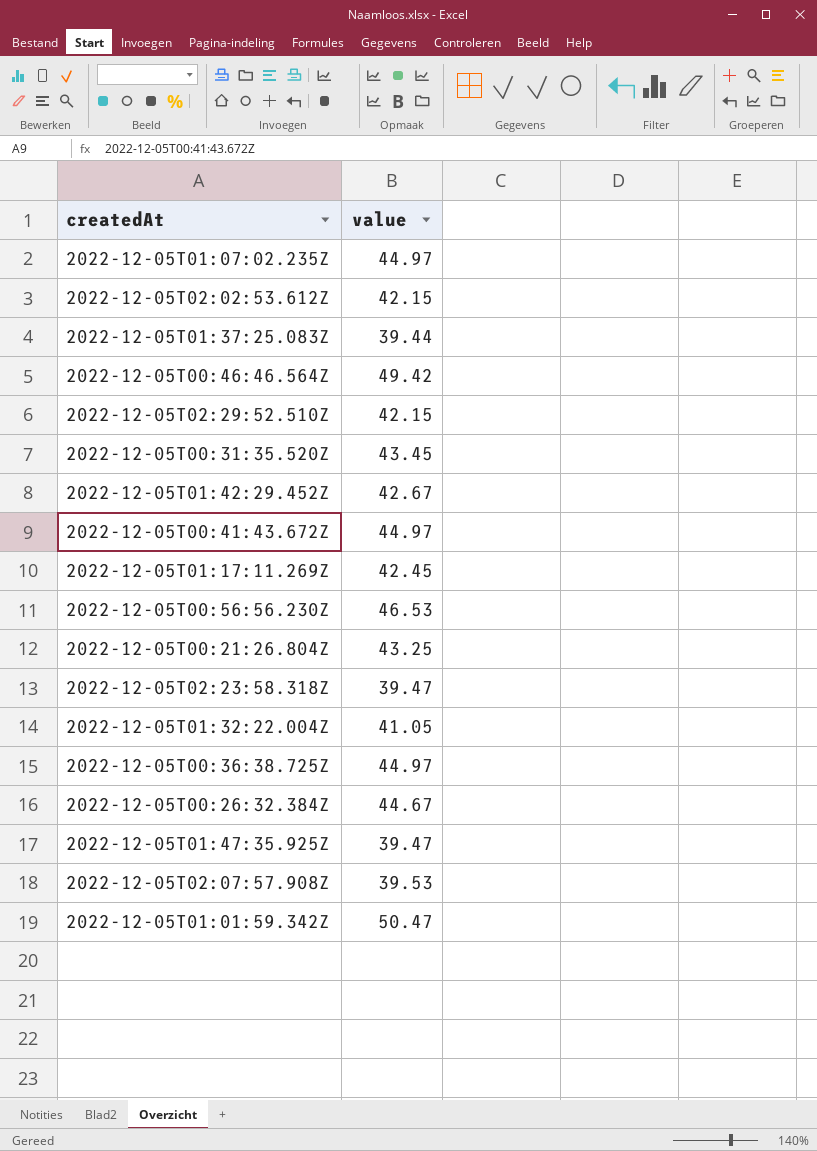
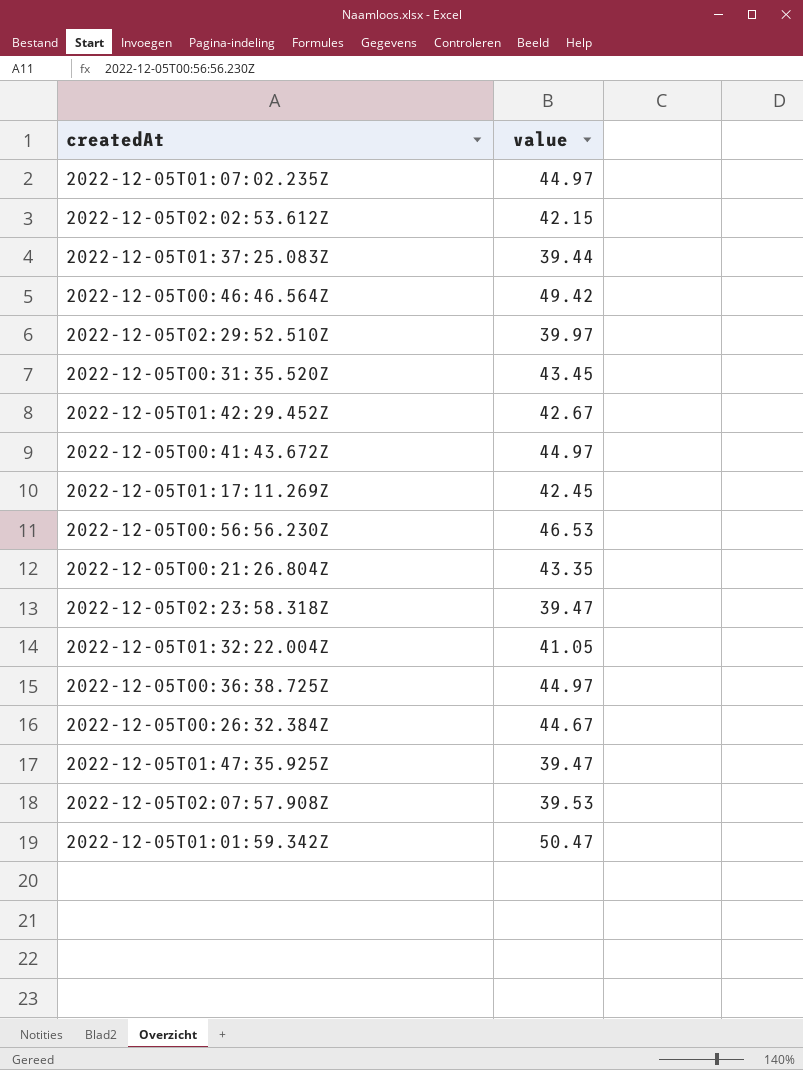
2022-12-05T02:29:52.510Z | value: 42.15 -> 39.97
2022-12-05T00:21:26.804Z | value: 43.25 -> 43.35

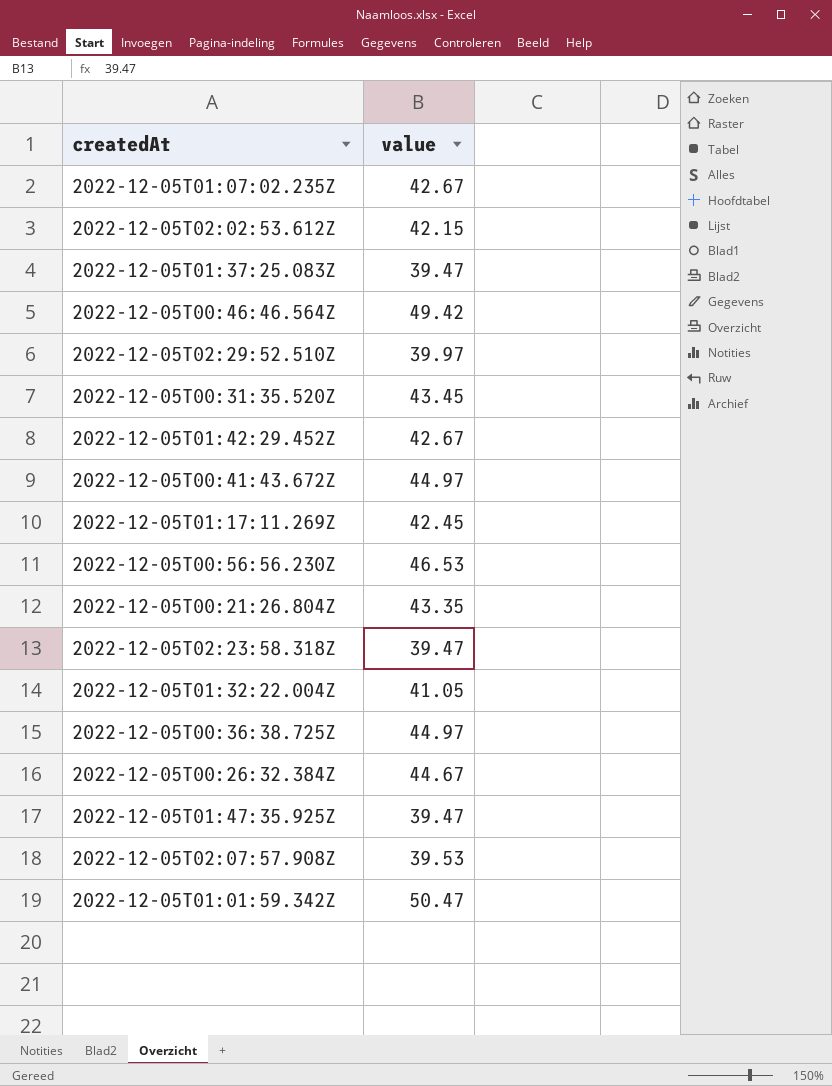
2022-12-05T01:07:02.235Z | value: 44.97 -> 42.67
2022-12-05T01:37:25.083Z | value: 39.44 -> 39.47

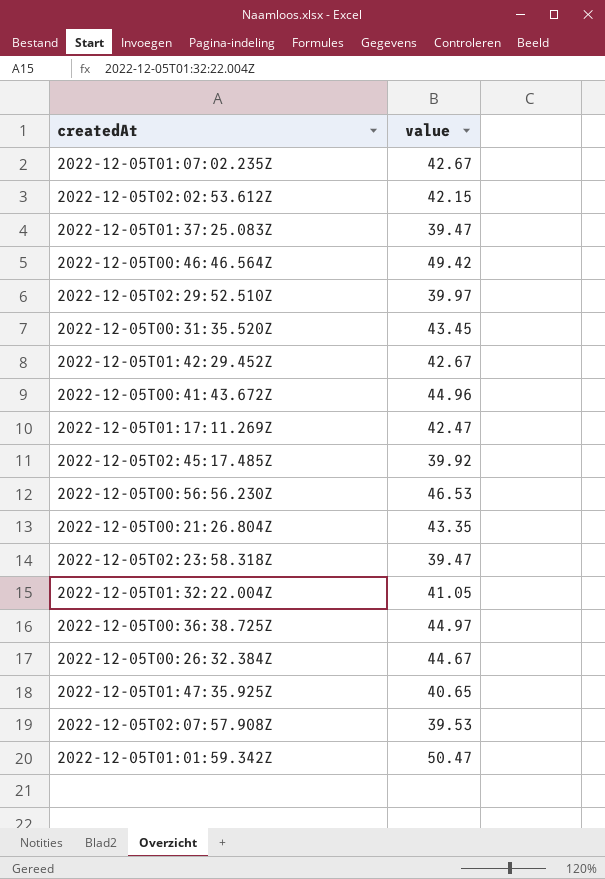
2022-12-05T00:41:43.672Z | value: 44.97 -> 44.96
2022-12-05T01:17:11.269Z | value: 42.45 -> 42.47
row 2022-12-05T02:45:17.485Z: none -> 39.92
2022-12-05T01:47:35.925Z | value: 39.47 -> 40.65

